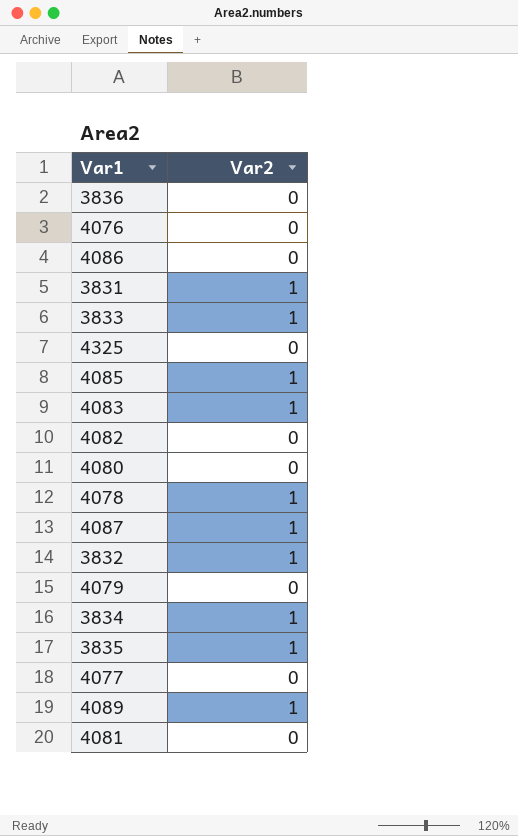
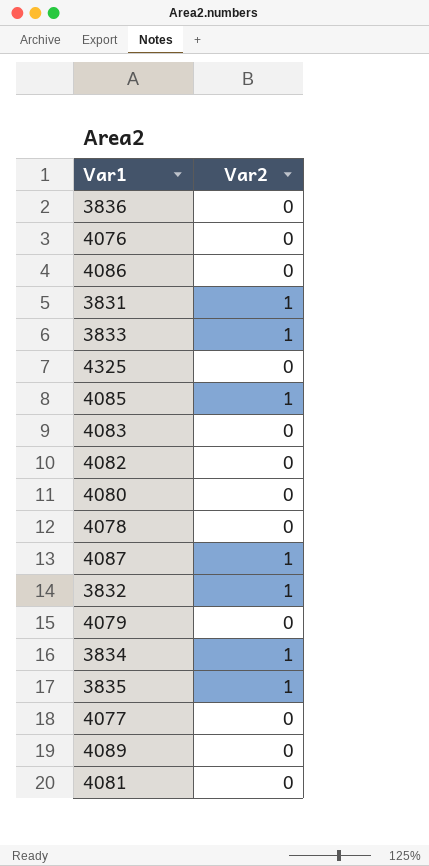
4083 | Var2: 1 -> 0
4078 | Var2: 1 -> 0
4089 | Var2: 1 -> 0

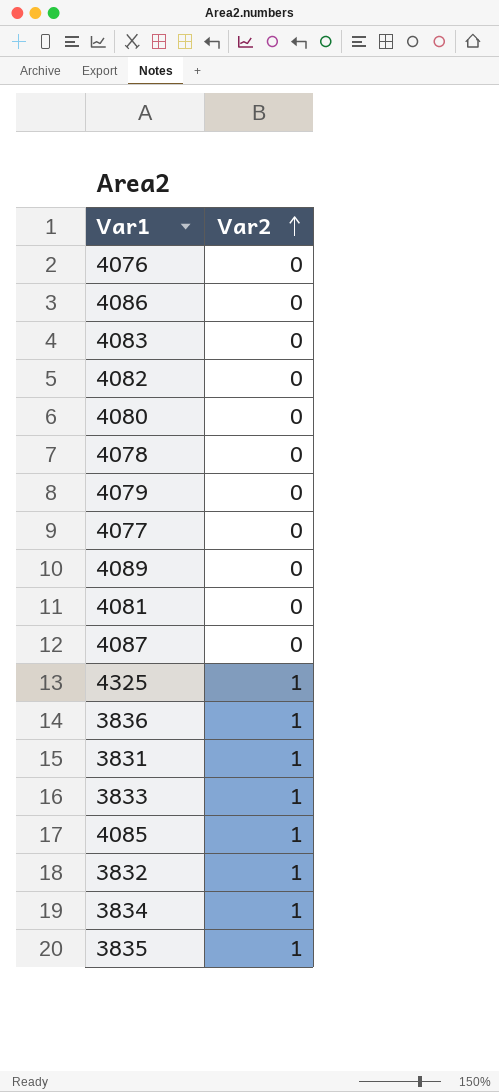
row order: none -> Var2 ascending
4087 | Var2: 1 -> 0
4325 | Var2: 0 -> 1
3836 | Var2: 0 -> 1

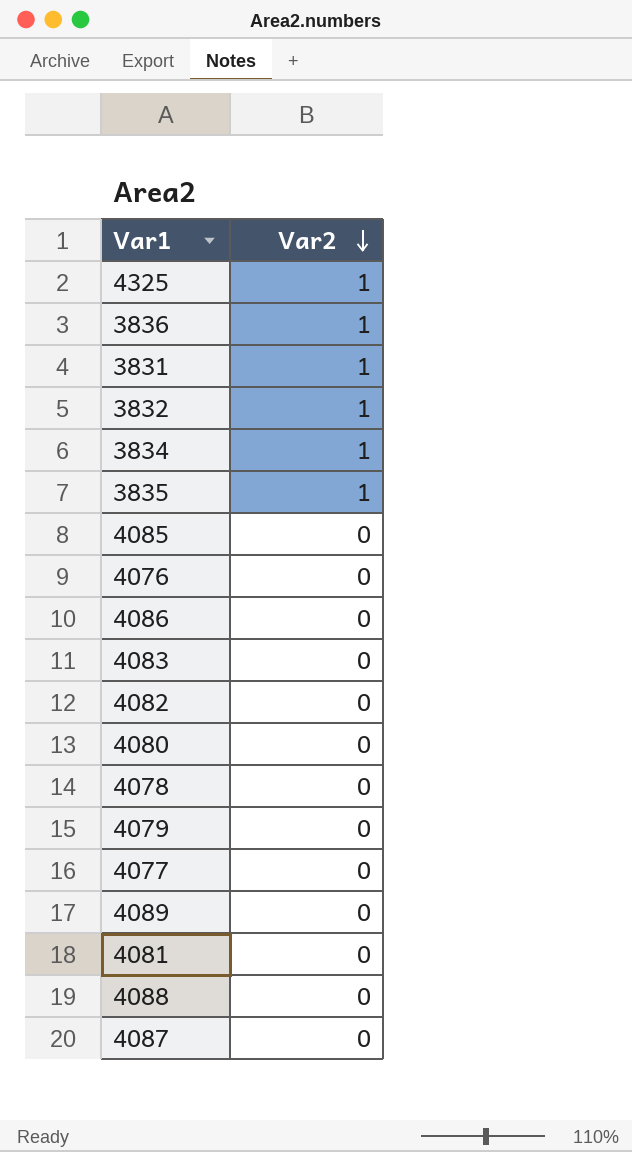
row order: Var2 ascending -> Var2 descending
row 3833: 1 -> none
4085 | Var2: 1 -> 0
row 4088: none -> 0

